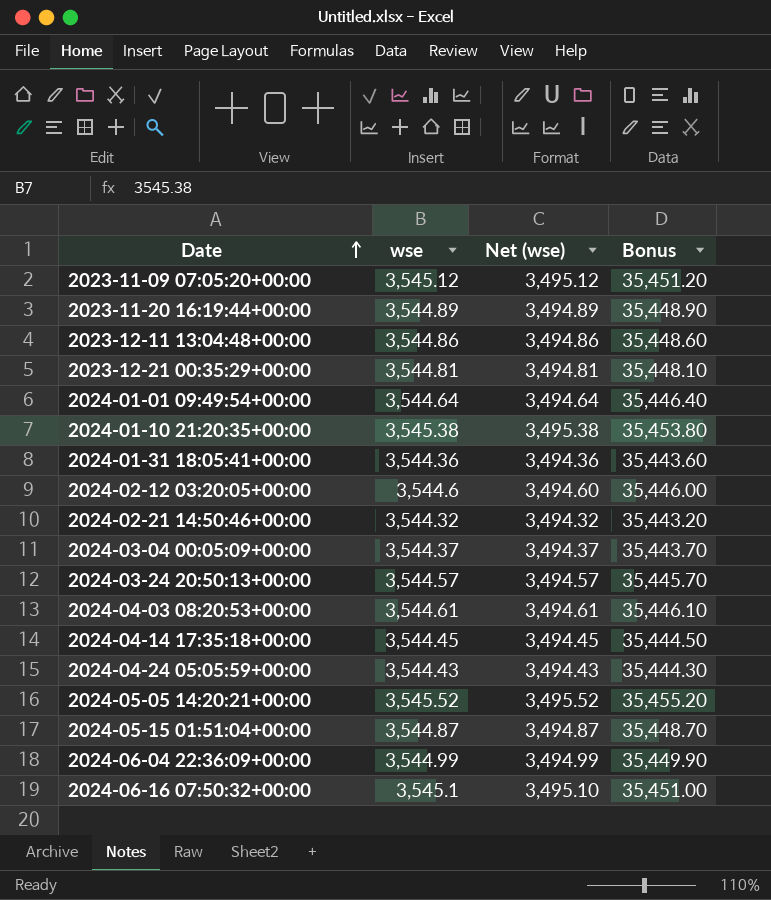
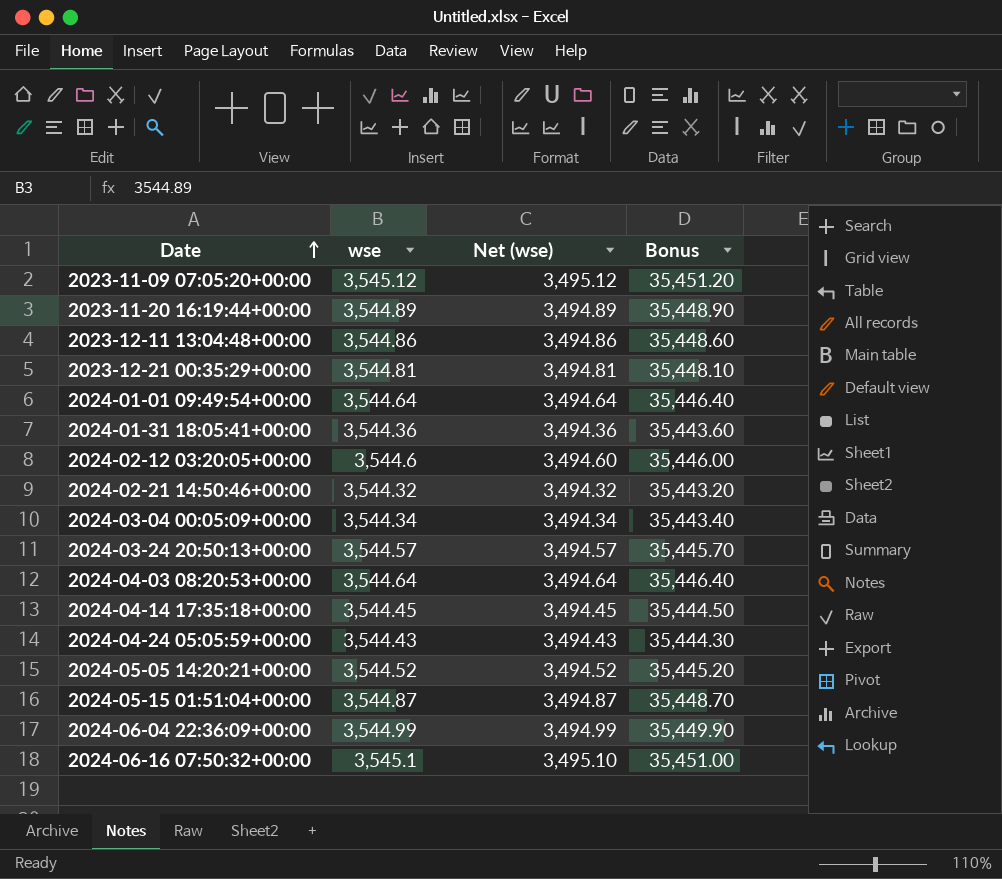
row 2024-01-10 21:20:35+00:00: 3,545.38 | 3,495.38 | 35,453.80 -> none
2024-03-04 00:05:09+00:00 | wse: 3,544.37 -> 3,544.34
2024-03-04 00:05:09+00:00 | Net (wse): 3,494.37 -> 3,494.34
2024-03-04 00:05:09+00:00 | Bonus: 35,443.70 -> 35,443.40
2024-04-03 08:20:53+00:00 | wse: 3,544.61 -> 3,544.64
2024-04-03 08:20:53+00:00 | Net (wse): 3,494.61 -> 3,494.64
2024-04-03 08:20:53+00:00 | Bonus: 35,446.10 -> 35,446.40
2024-05-05 14:20:21+00:00 | wse: 3,545.52 -> 3,544.52
2024-05-05 14:20:21+00:00 | Net (wse): 3,495.52 -> 3,494.52
2024-05-05 14:20:21+00:00 | Bonus: 35,455.20 -> 35,445.20

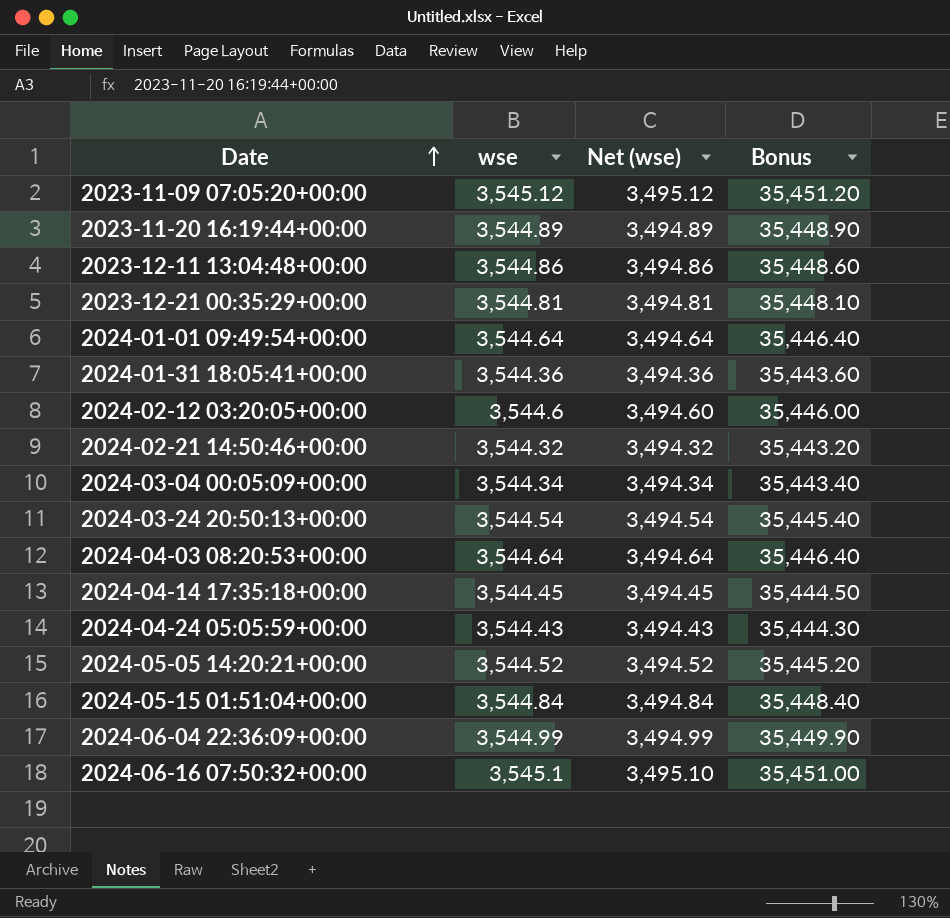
2024-03-24 20:50:13+00:00 | wse: 3,544.57 -> 3,544.54
2024-03-24 20:50:13+00:00 | Net (wse): 3,494.57 -> 3,494.54
2024-03-24 20:50:13+00:00 | Bonus: 35,445.70 -> 35,445.40
2024-05-15 01:51:04+00:00 | wse: 3,544.87 -> 3,544.84
2024-05-15 01:51:04+00:00 | Net (wse): 3,494.87 -> 3,494.84
2024-05-15 01:51:04+00:00 | Bonus: 35,448.70 -> 35,448.40

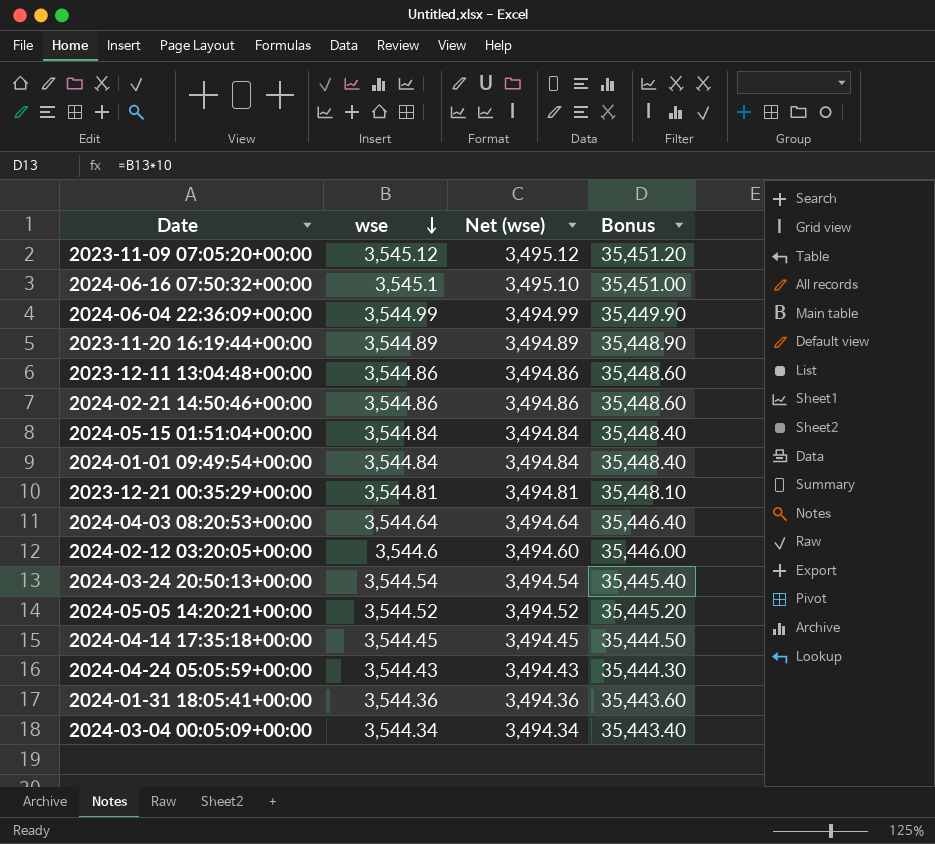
row order: Date ascending -> wse descending
2024-02-21 14:50:46+00:00 | wse: 3,544.32 -> 3,544.86
2024-02-21 14:50:46+00:00 | Net (wse): 3,494.32 -> 3,494.86
2024-02-21 14:50:46+00:00 | Bonus: 35,443.20 -> 35,448.60
2024-01-01 09:49:54+00:00 | wse: 3,544.64 -> 3,544.84
2024-01-01 09:49:54+00:00 | Net (wse): 3,494.64 -> 3,494.84
2024-01-01 09:49:54+00:00 | Bonus: 35,446.40 -> 35,448.40

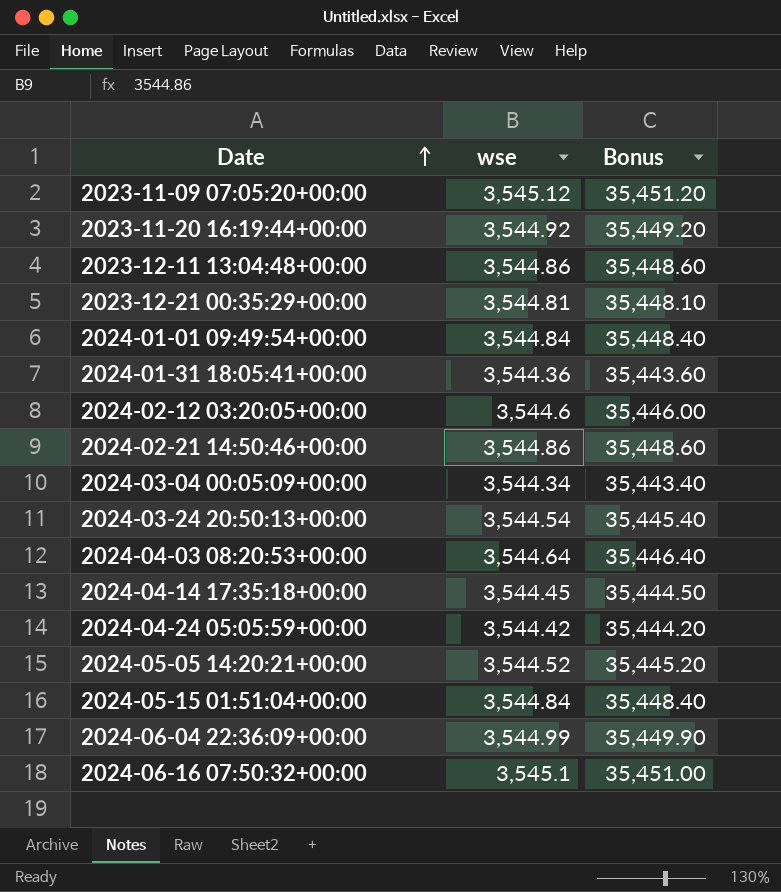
row order: wse descending -> Date ascending
column Net (wse) | formula: [wse] - 50 -> none
2023-11-20 16:19:44+00:00 | wse: 3,544.89 -> 3,544.92
2023-11-20 16:19:44+00:00 | Bonus: 35,448.90 -> 35,449.20
2024-04-24 05:05:59+00:00 | wse: 3,544.43 -> 3,544.42
2024-04-24 05:05:59+00:00 | Bonus: 35,444.30 -> 35,444.20

